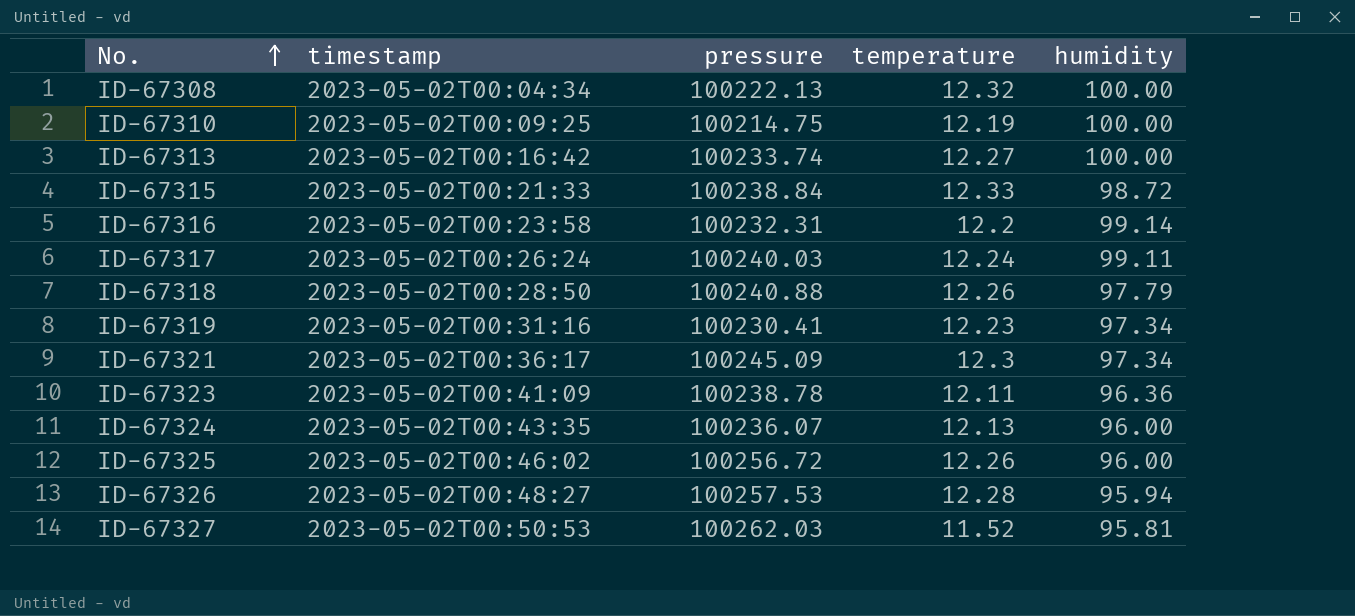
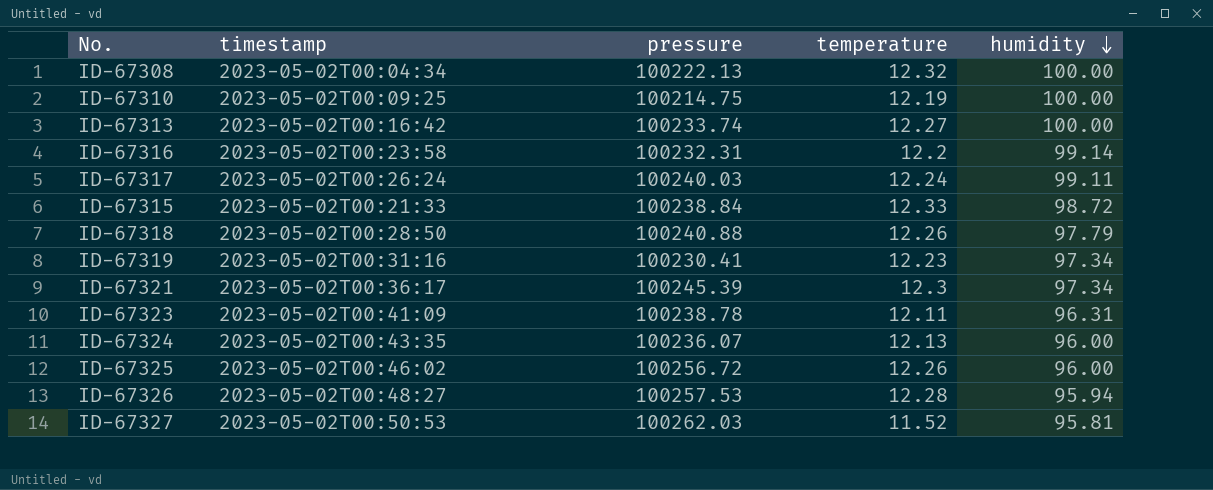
row order: No. ascending -> humidity descending
ID-67321 | pressure: 100245.09 -> 100245.39
ID-67323 | humidity: 96.36 -> 96.31

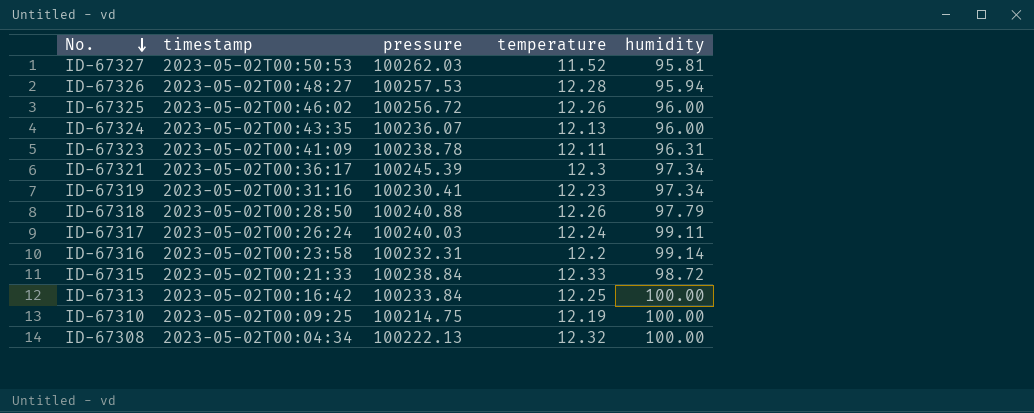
row order: humidity descending -> No. descending
ID-67313 | pressure: 100233.74 -> 100233.84
ID-67313 | temperature: 12.27 -> 12.25

